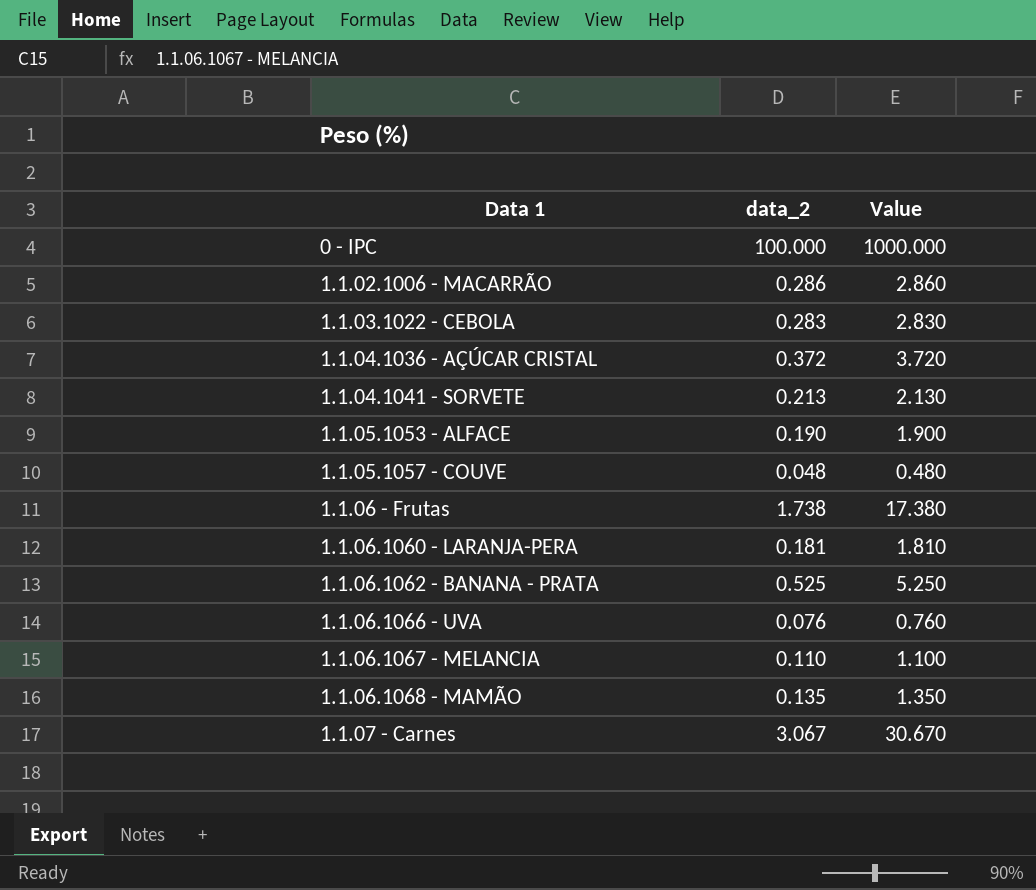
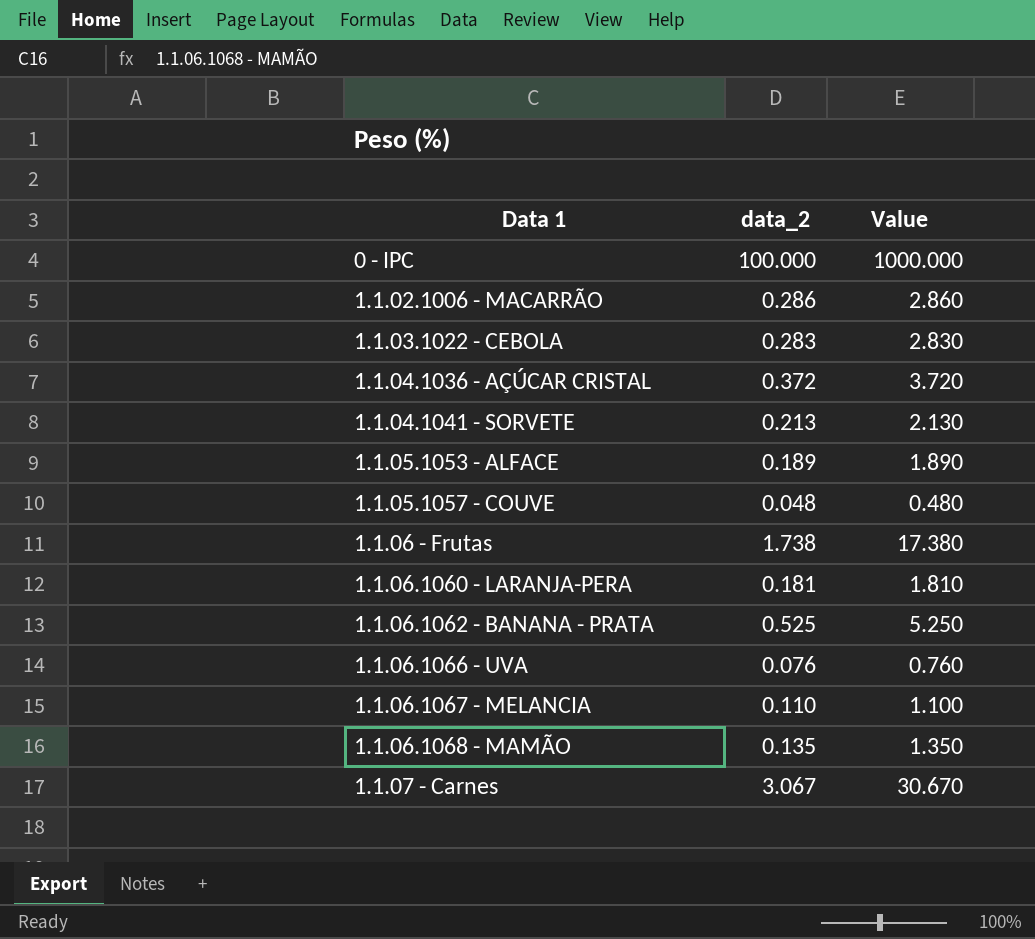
1.1.05.1053 - ALFACE | data_2: 0.190 -> 0.189
1.1.05.1053 - ALFACE | Value: 1.900 -> 1.890

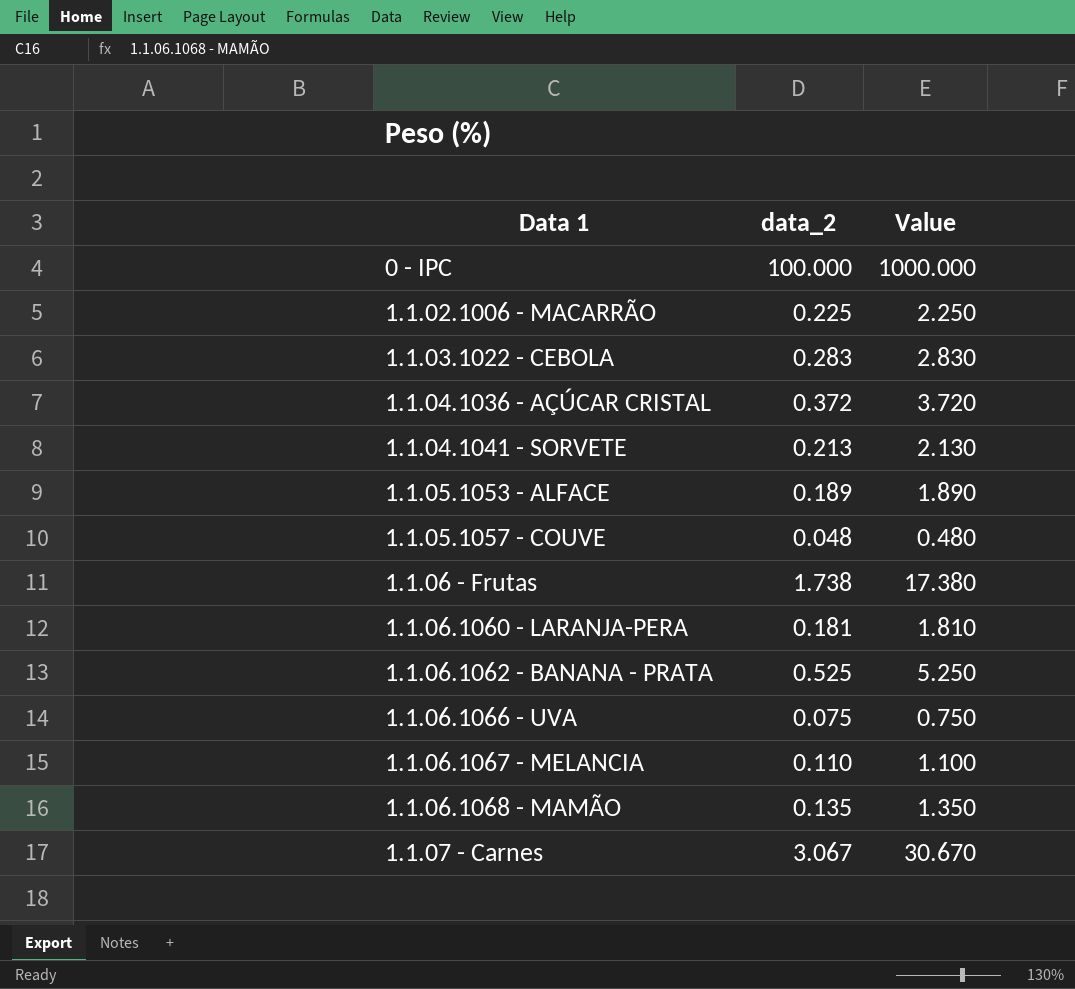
1.1.02.1006 - MACARRÃO | data_2: 0.286 -> 0.225
1.1.02.1006 - MACARRÃO | Value: 2.860 -> 2.250
1.1.06.1066 - UVA | data_2: 0.076 -> 0.075
1.1.06.1066 - UVA | Value: 0.760 -> 0.750

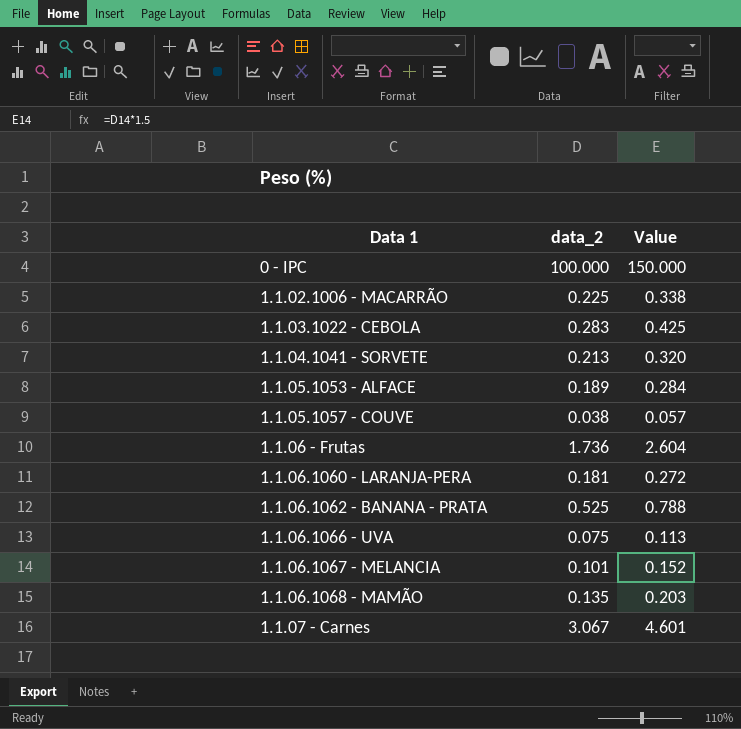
column Value | formula: [data_2] * 10 -> [data_2] * 1.5
row 1.1.04.1036 - AÇÚCAR CRISTAL: 0.372 | 3.720 -> none
1.1.05.1057 - COUVE | data_2: 0.048 -> 0.038
1.1.06 - Frutas | data_2: 1.738 -> 1.736
1.1.06.1067 - MELANCIA | data_2: 0.110 -> 0.101

